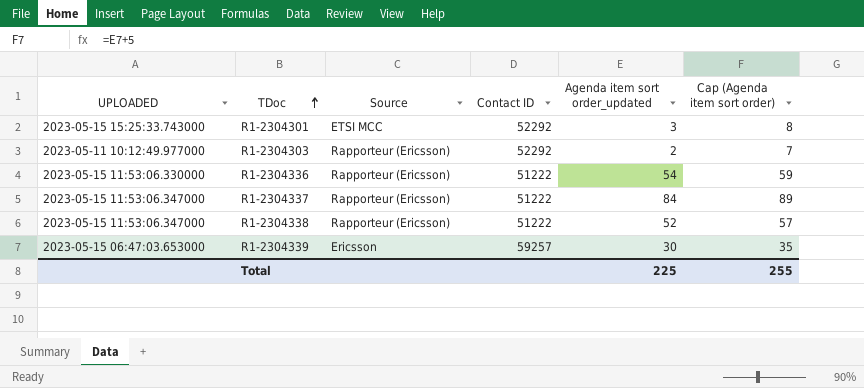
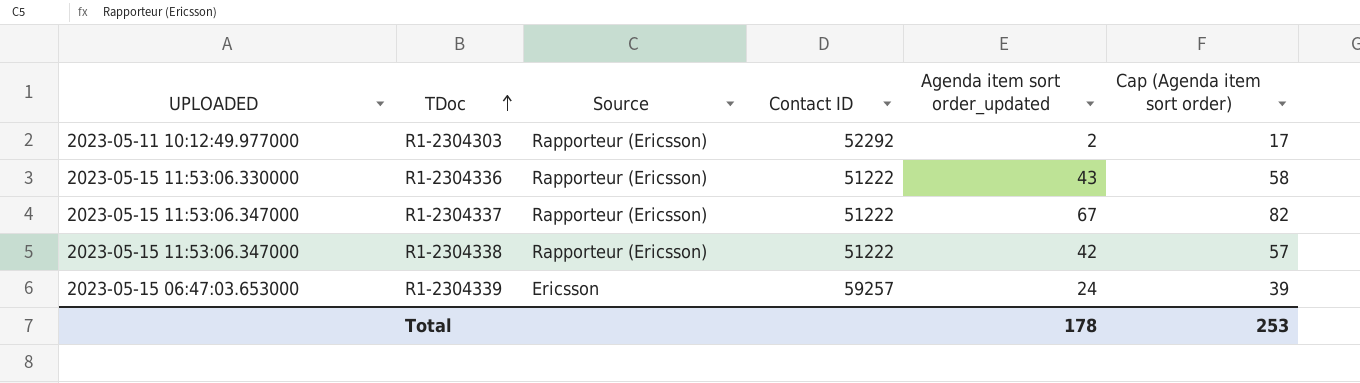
column Cap (Agenda item sort order) | formula: [Agenda item sort order_updated] + 5 -> [Agenda item sort order_updated] + 15
row R1-2304301: 2023-05-15 15:25:33.743000 | ETSI MCC | 52292 | 3 | 8 -> none
R1-2304336 | Agenda item sort order_updated: 54 -> 43
R1-2304337 | Agenda item sort order_updated: 84 -> 67
R1-2304338 | Agenda item sort order_updated: 52 -> 42
R1-2304339 | Agenda item sort order_updated: 30 -> 24
Total | Agenda item sort order_updated: 225 -> 178
Total | Cap (Agenda item sort order): 255 -> 253

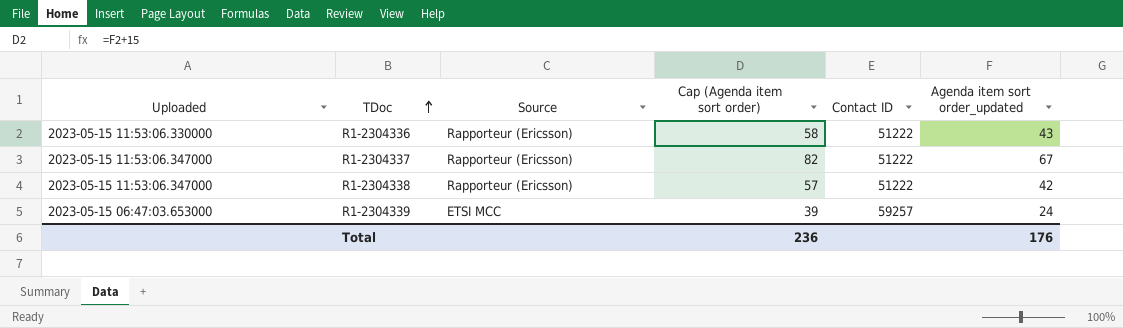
column name: UPLOADED -> Uploaded
column Cap (Agenda item sort order) | position: 6 -> 4
row R1-2304303: 2023-05-11 10:12:49.977000 | Rapporteur (Ericsson) | 52292 | 2 | 17 -> none
R1-2304339 | Source: Ericsson -> ETSI MCC
Total | Cap (Agenda item sort order): 253 -> 236
Total | Agenda item sort order_updated: 178 -> 176

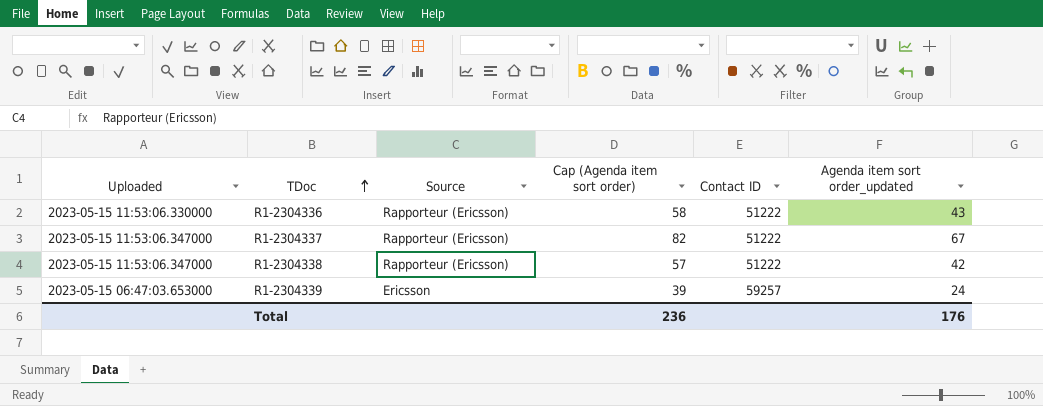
R1-2304339 | Source: ETSI MCC -> Ericsson

